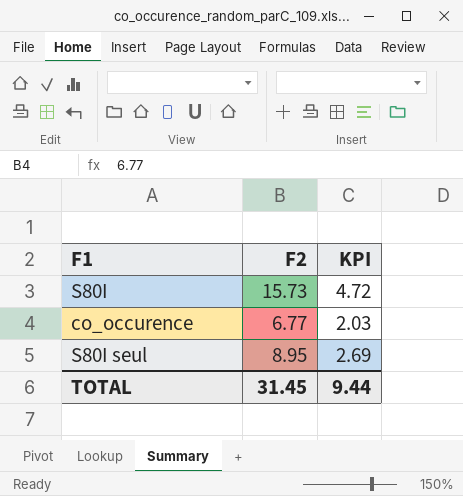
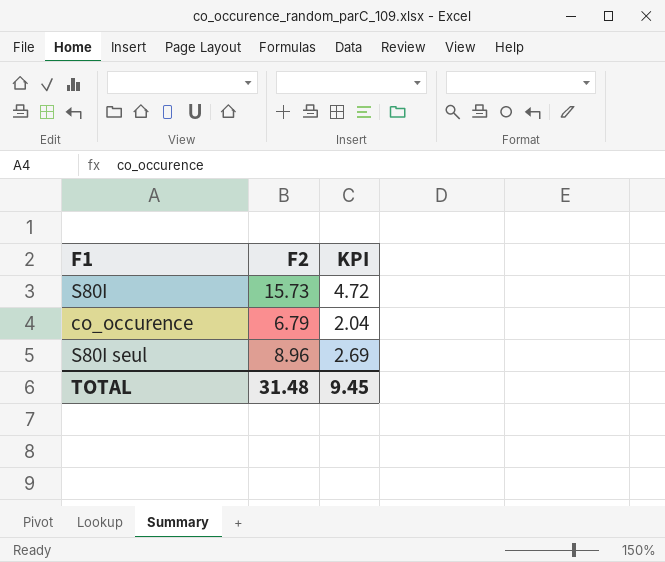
co_occurence | F2: 6.77 -> 6.79
co_occurence | KPI: 2.03 -> 2.04
S80I seul | F2: 8.95 -> 8.96
TOTAL | F2: 31.45 -> 31.48
TOTAL | KPI: 9.44 -> 9.45

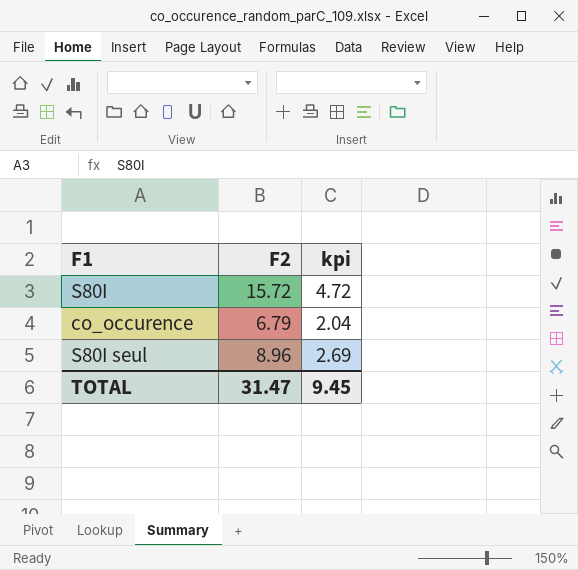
column name: KPI -> kpi
S80I | F2: 15.73 -> 15.72
TOTAL | F2: 31.48 -> 31.47

